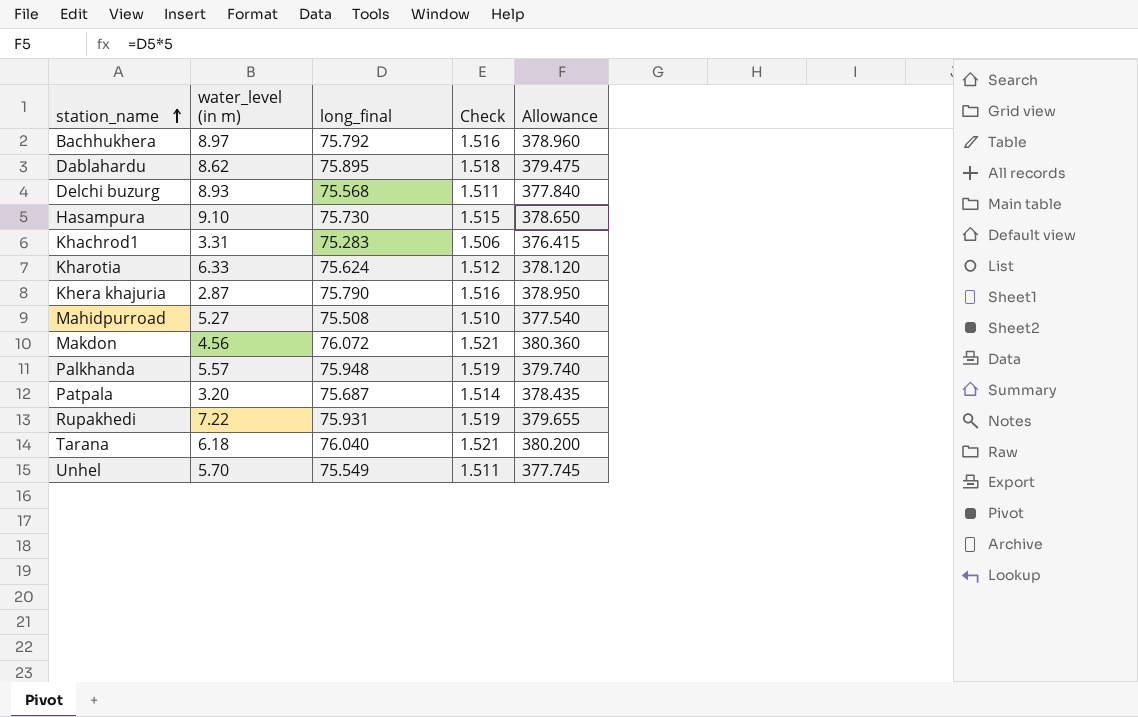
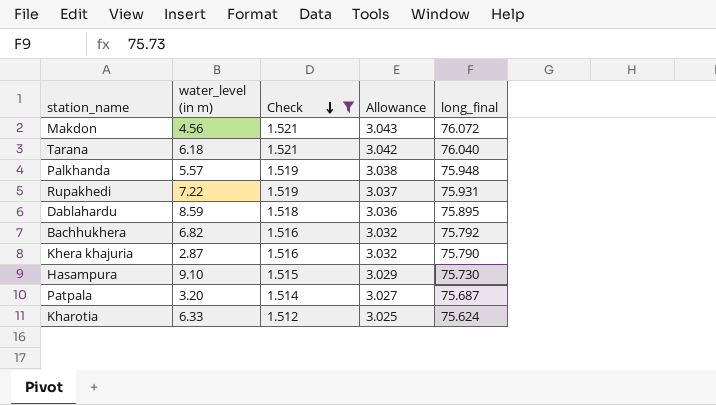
filter: none -> Check >= 1.512
row order: station_name ascending -> Check descending
column Allowance | formula: [long_final] * 5 -> [long_final] * 0.04
column long_final | position: 3 -> 5
Dablahardu | water_level (in m): 8.62 -> 8.59
Bachhukhera | water_level (in m): 8.97 -> 6.82

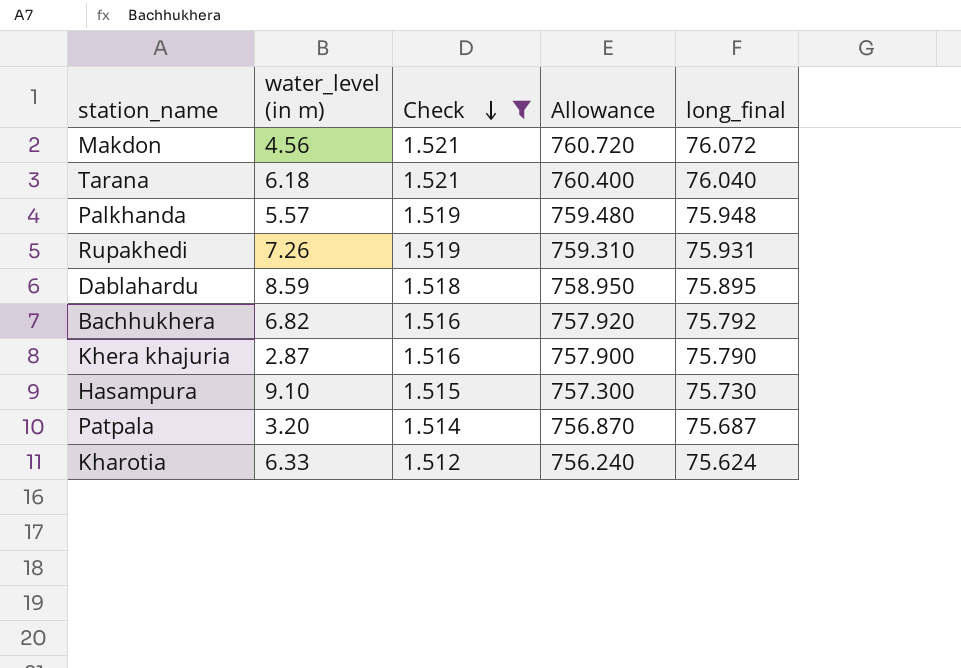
column Allowance | formula: [long_final] * 0.04 -> [long_final] * 10
Rupakhedi | water_level (in m): 7.22 -> 7.26

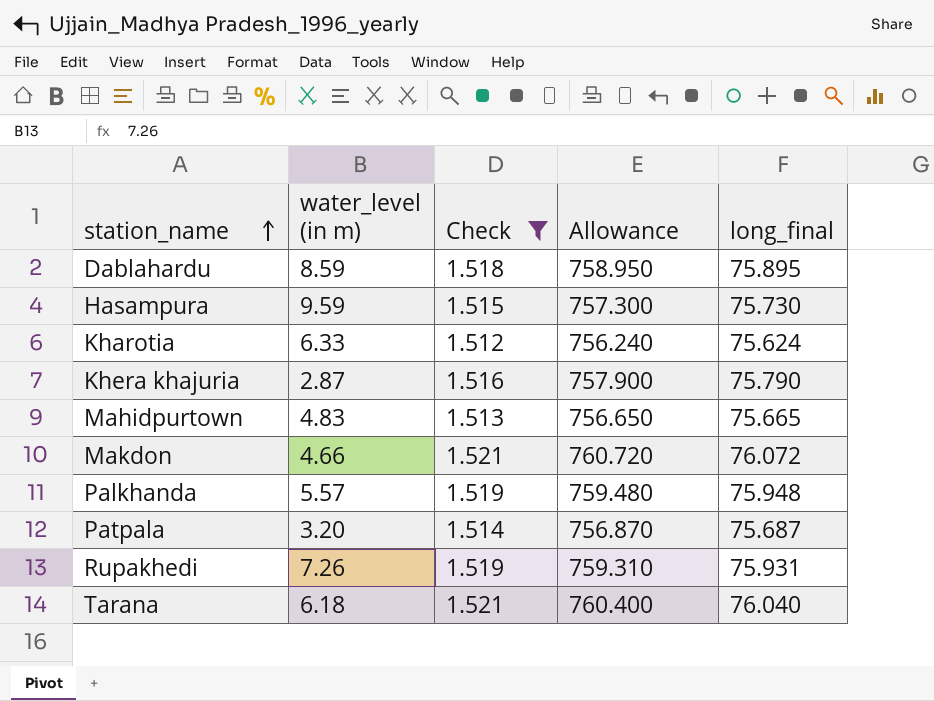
row order: Check descending -> station_name ascending
row Bachhukhera: 6.82 | 1.516 | 757.920 | 75.792 -> none
Hasampura | water_level (in m): 9.10 -> 9.59
row Mahidpurtown: none -> 4.83 | 1.513 | 756.650 | 75.665
Makdon | water_level (in m): 4.56 -> 4.66

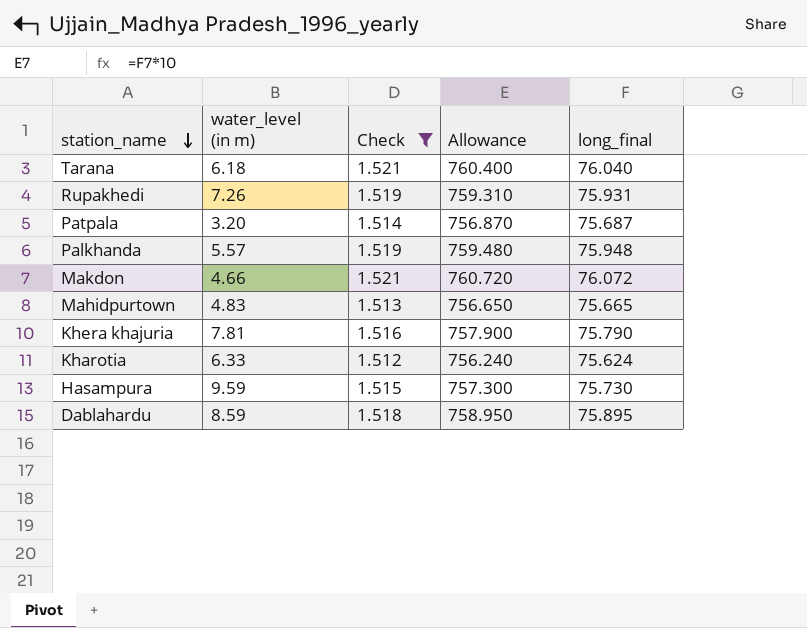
row order: station_name ascending -> station_name descending
Khera khajuria | water_level (in m): 2.87 -> 7.81

